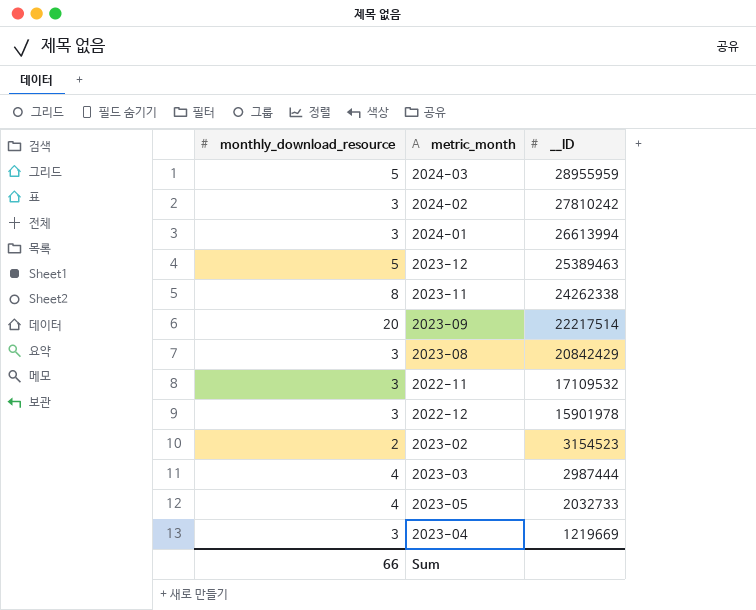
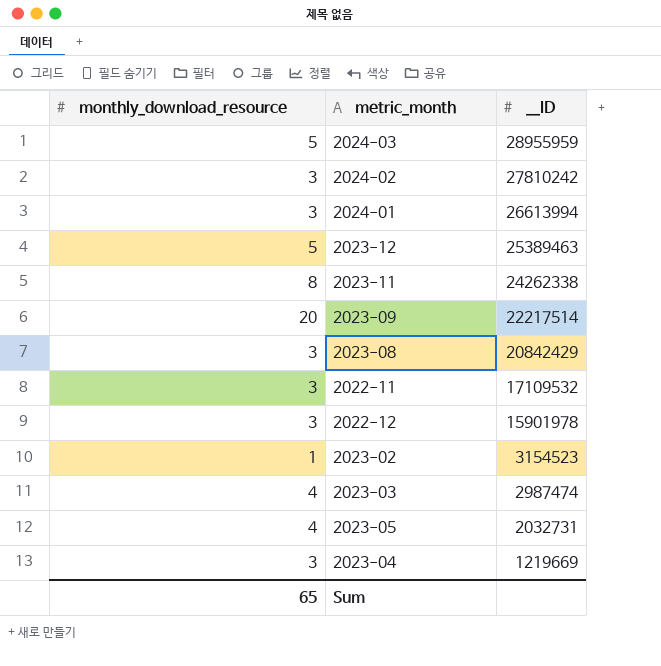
2023-02 | monthly_download_resource: 2 -> 1
2023-03 | __ID: 2987444 -> 2987474
2023-05 | __ID: 2032733 -> 2032731
Sum | monthly_download_resource: 66 -> 65

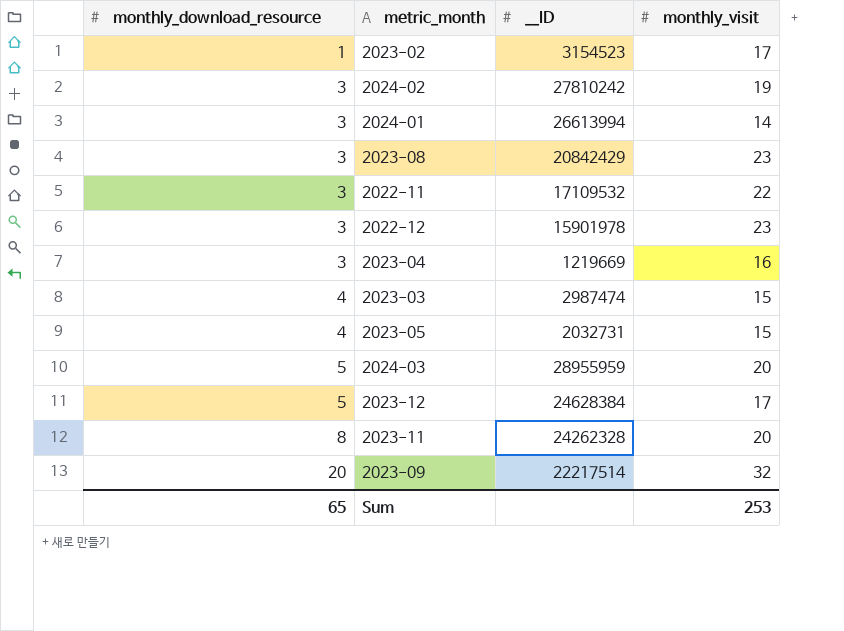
row order: __ID descending -> monthly_download_resource ascending
column monthly_visit | position: none -> 4
2023-12 | __ID: 25389463 -> 24628384
2023-11 | __ID: 24262338 -> 24262328

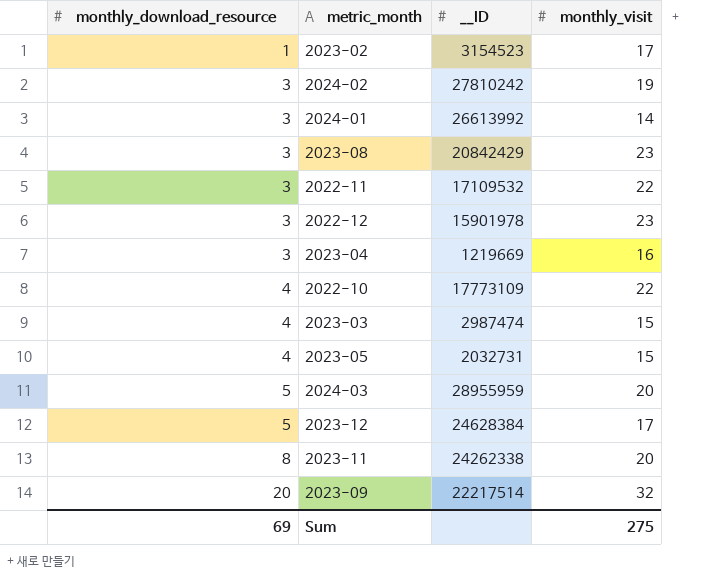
2024-01 | __ID: 26613994 -> 26613992
row 2022-10: none -> 4 | 17773109 | 22
2023-11 | __ID: 24262328 -> 24262338
Sum | monthly_download_resource: 65 -> 69
Sum | monthly_visit: 253 -> 275

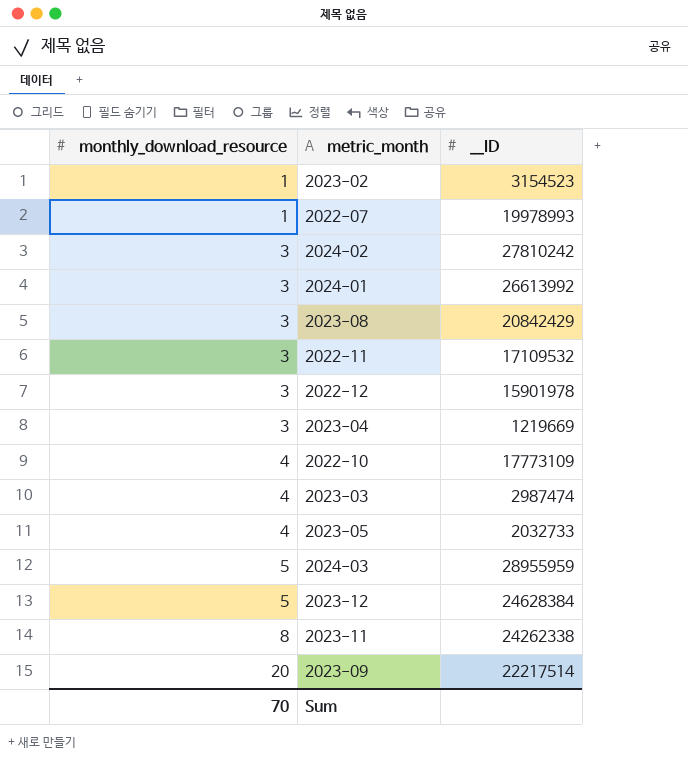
column monthly_visit | position: 4 -> none
row 2022-07: none -> 1 | 19978993
2023-05 | __ID: 2032731 -> 2032733
Sum | monthly_download_resource: 69 -> 70

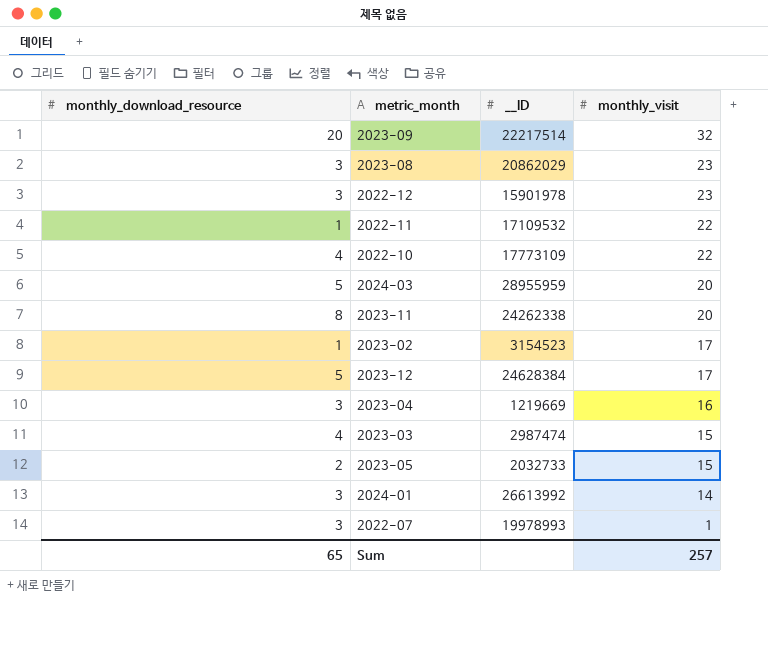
row order: monthly_download_resource ascending -> monthly_visit descending
column monthly_visit | position: none -> 4
row 2024-02: 3 | 27810242 -> none
2023-08 | __ID: 20842429 -> 20862029
2022-11 | monthly_download_resource: 3 -> 1
2023-05 | monthly_download_resource: 4 -> 2
2022-07 | monthly_download_resource: 1 -> 3
Sum | monthly_download_resource: 70 -> 65

